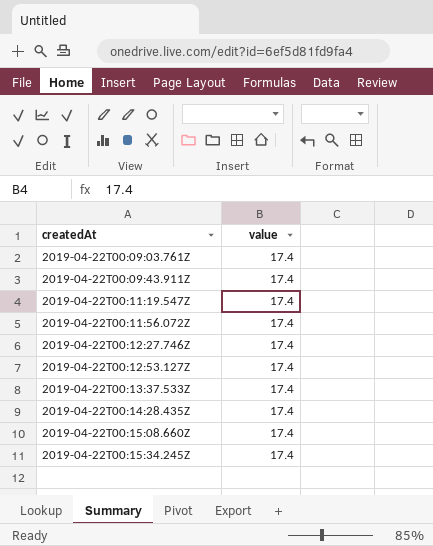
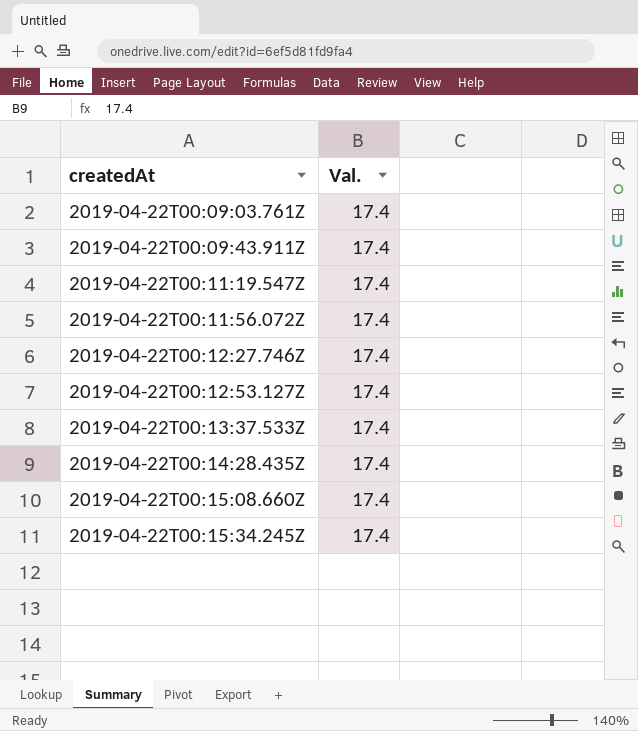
column name: value -> Val.

